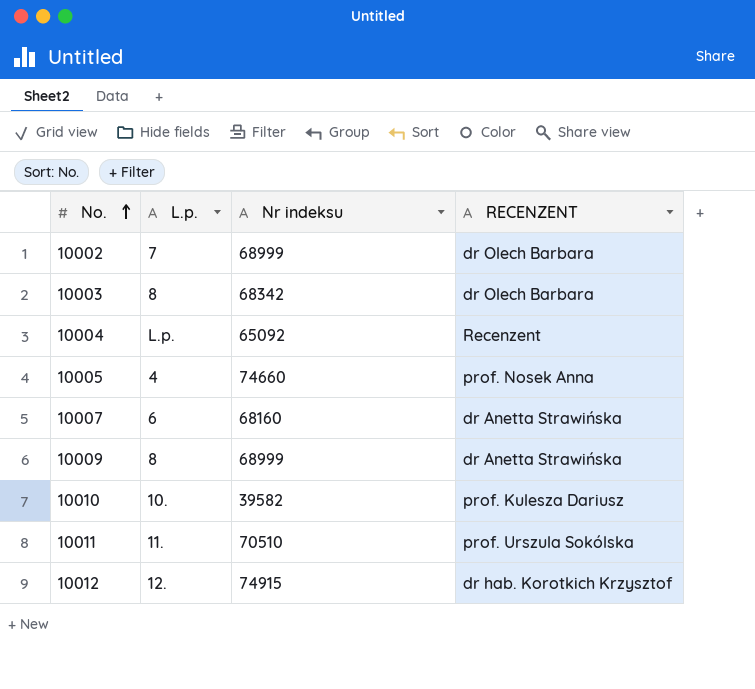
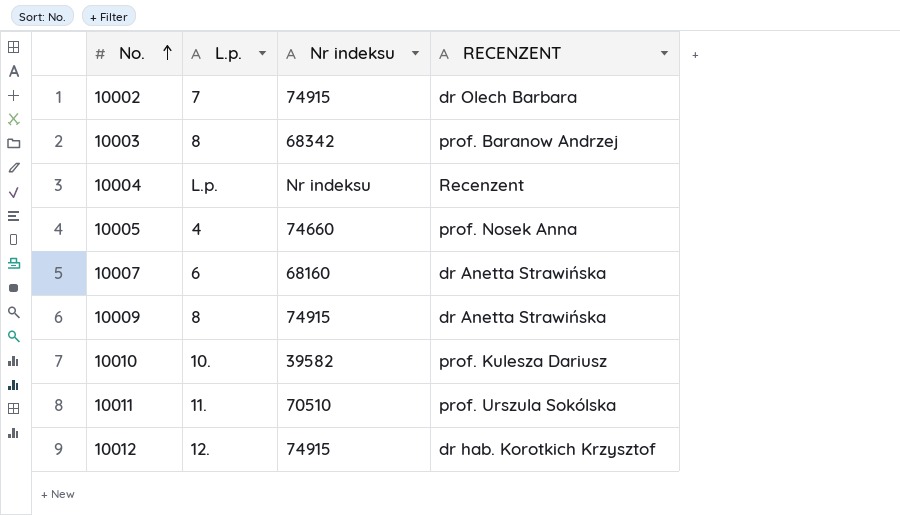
10002 | Nr indeksu: 68999 -> 74915
10003 | RECENZENT: dr Olech Barbara -> prof. Baranow Andrzej
10004 | Nr indeksu: 65092 -> Nr indeksu
10009 | Nr indeksu: 68999 -> 74915

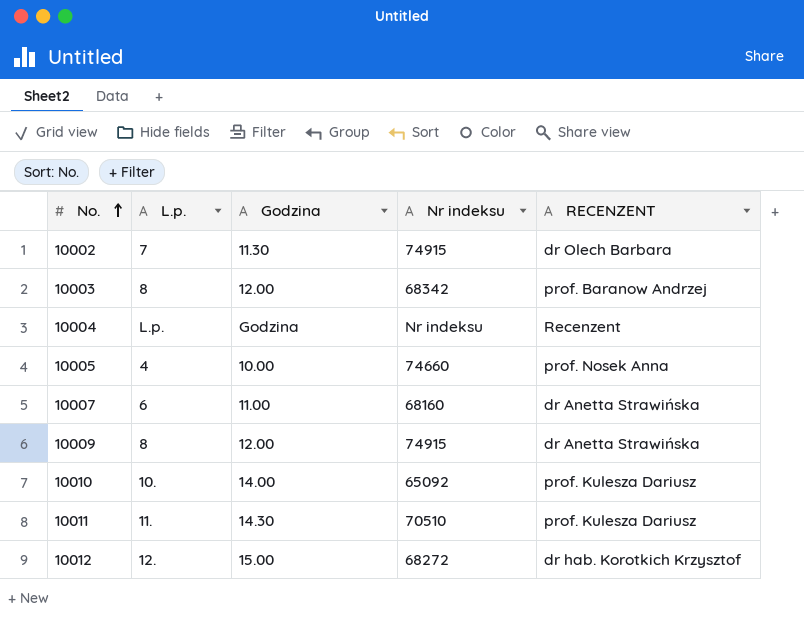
column Godzina | position: none -> 3
10010 | Nr indeksu: 39582 -> 65092
10011 | RECENZENT: prof. Urszula Sokólska -> prof. Kulesza Dariusz
10012 | Nr indeksu: 74915 -> 68272

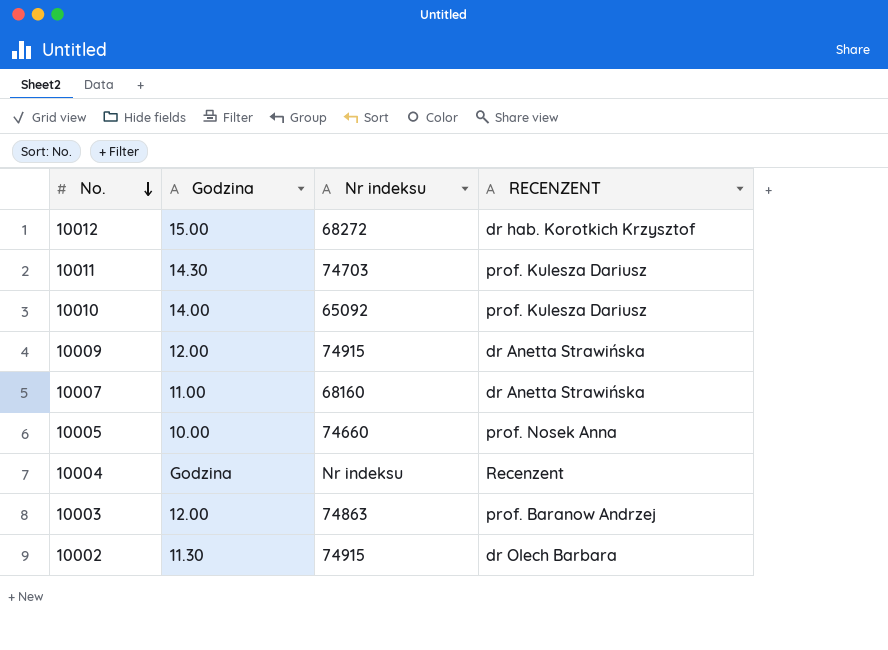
row order: No. ascending -> No. descending
column L.p. | position: 2 -> none
10011 | Nr indeksu: 70510 -> 74703
10003 | Nr indeksu: 68342 -> 74863

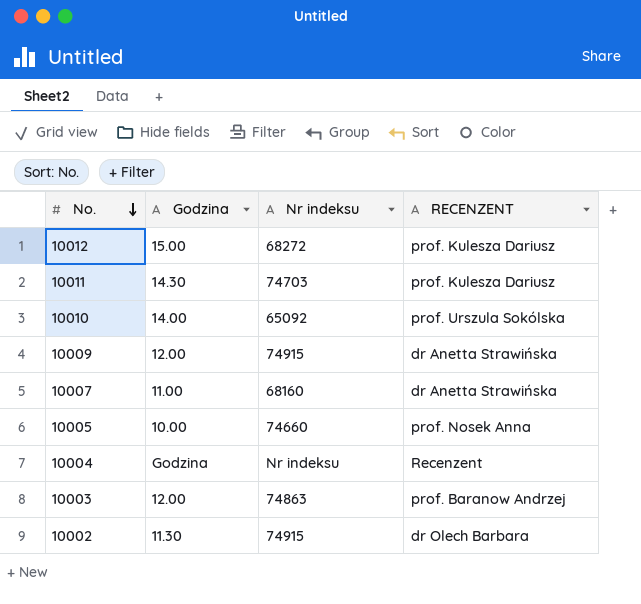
10012 | RECENZENT: dr hab. Korotkich Krzysztof -> prof. Kulesza Dariusz
10010 | RECENZENT: prof. Kulesza Dariusz -> prof. Urszula Sokólska

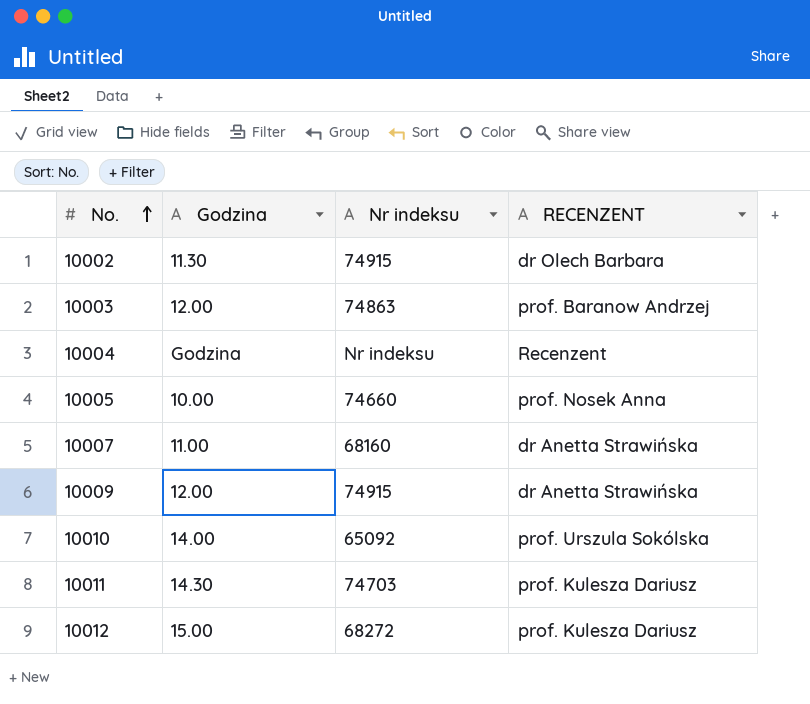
row order: No. descending -> No. ascending

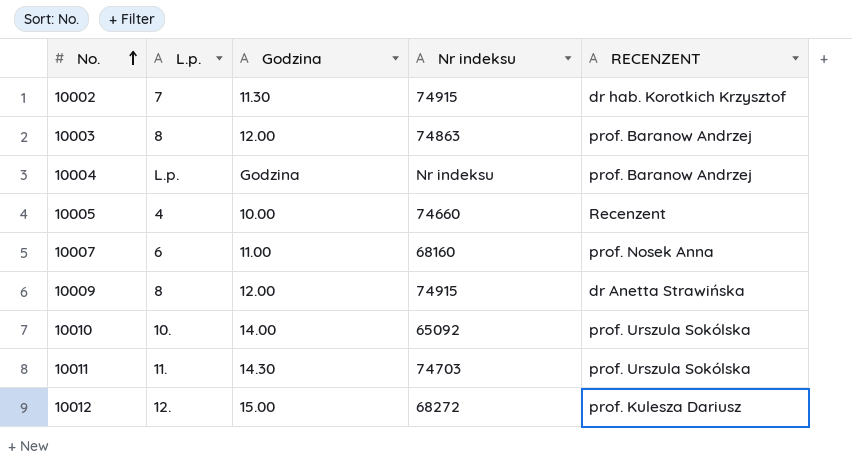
column L.p. | position: none -> 2
10002 | RECENZENT: dr Olech Barbara -> dr hab. Korotkich Krzysztof
10004 | RECENZENT: Recenzent -> prof. Baranow Andrzej
10005 | RECENZENT: prof. Nosek Anna -> Recenzent
10007 | RECENZENT: dr Anetta Strawińska -> prof. Nosek Anna
10011 | RECENZENT: prof. Kulesza Dariusz -> prof. Urszula Sokólska

